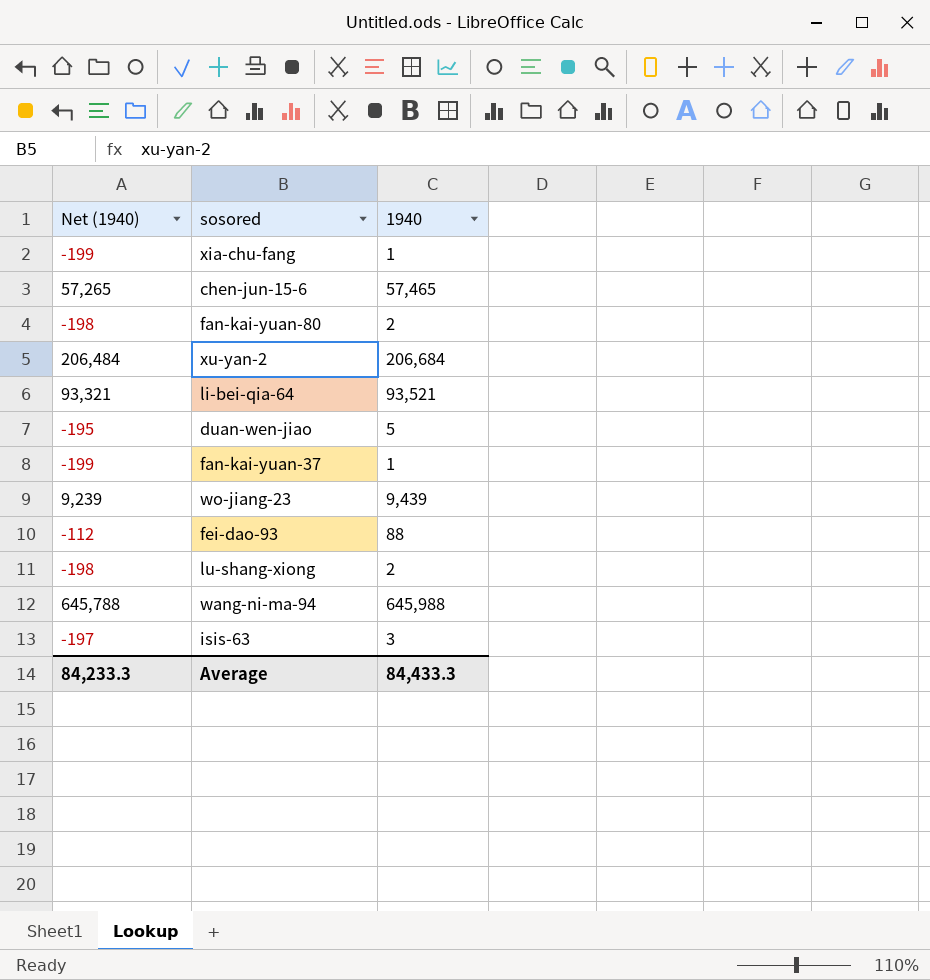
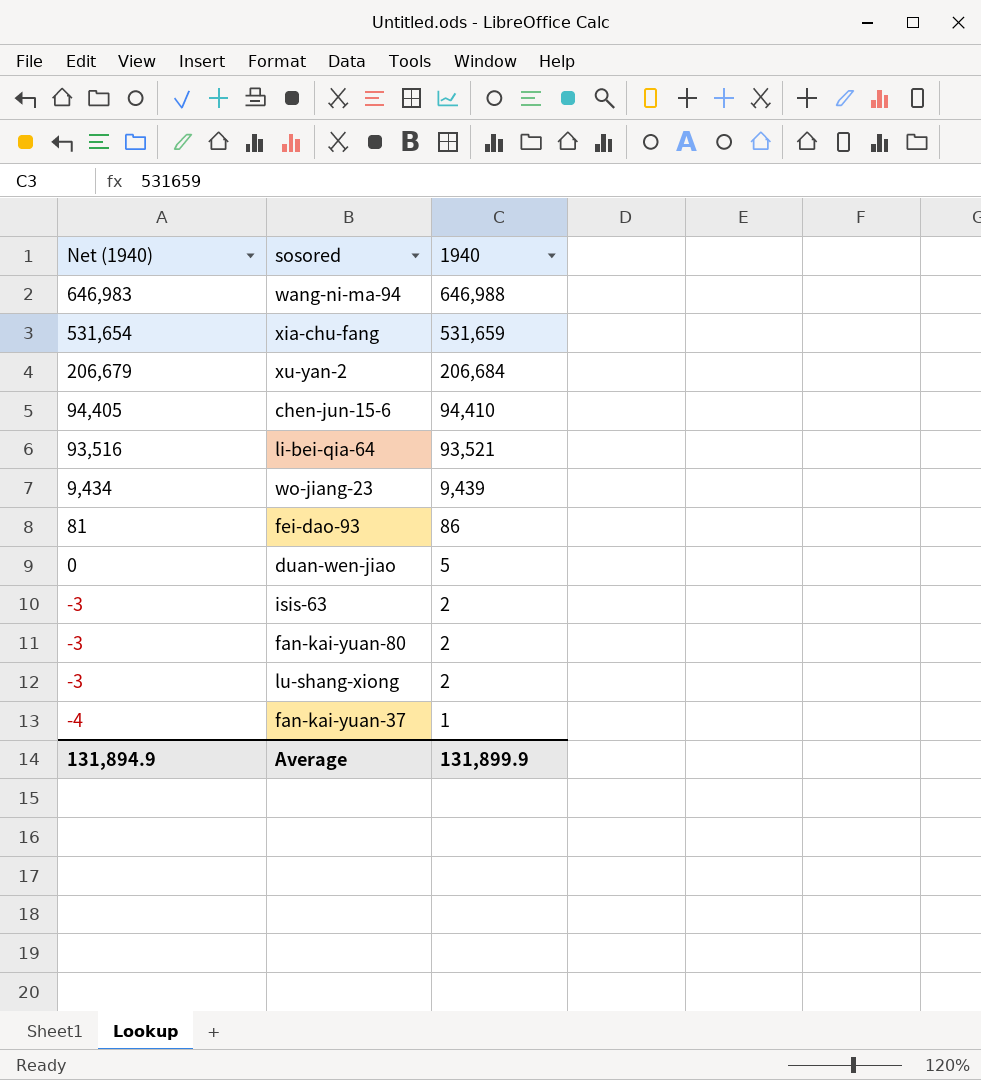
row order: none -> Net (1940) descending
column Net (1940) | formula: [1940] - 200 -> [1940] - 5
wang-ni-ma-94 | 1940: 645,988 -> 646,988
xia-chu-fang | 1940: 1 -> 531,659
chen-jun-15-6 | 1940: 57,465 -> 94,410
fei-dao-93 | 1940: 88 -> 86
isis-63 | 1940: 3 -> 2
Average | Net (1940): 84,233.3 -> 131,894.9
Average | 1940: 84,433.3 -> 131,899.9

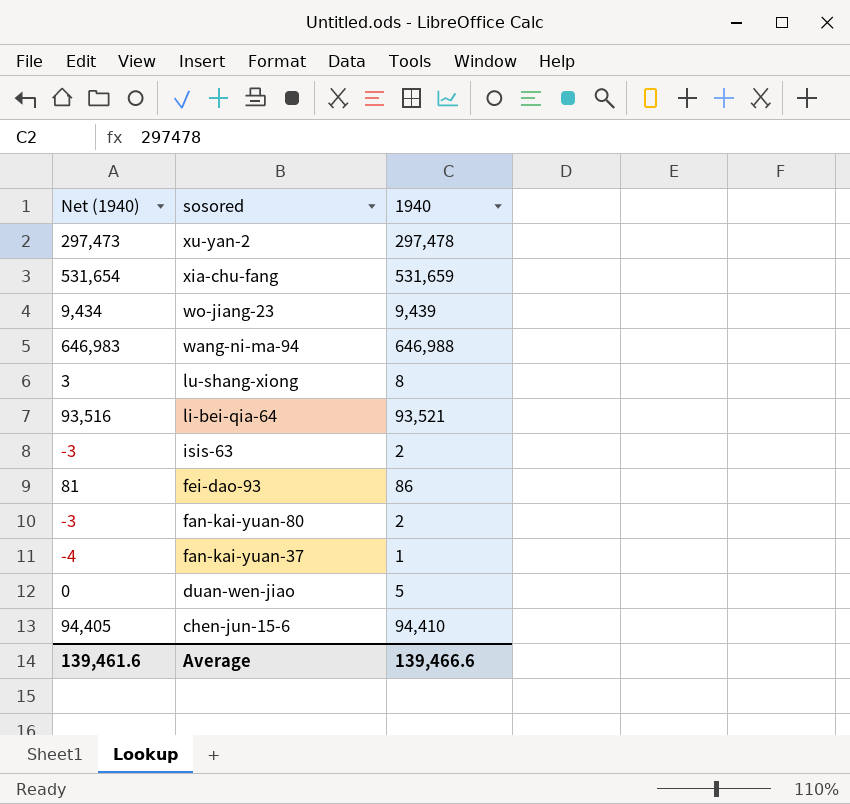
row order: Net (1940) descending -> sosored descending
xu-yan-2 | Net (1940): 206,679 -> 297,473
xu-yan-2 | 1940: 206,684 -> 297,478
lu-shang-xiong | Net (1940): -3 -> 3
lu-shang-xiong | 1940: 2 -> 8
Average | Net (1940): 131,894.9 -> 139,461.6
Average | 1940: 131,899.9 -> 139,466.6

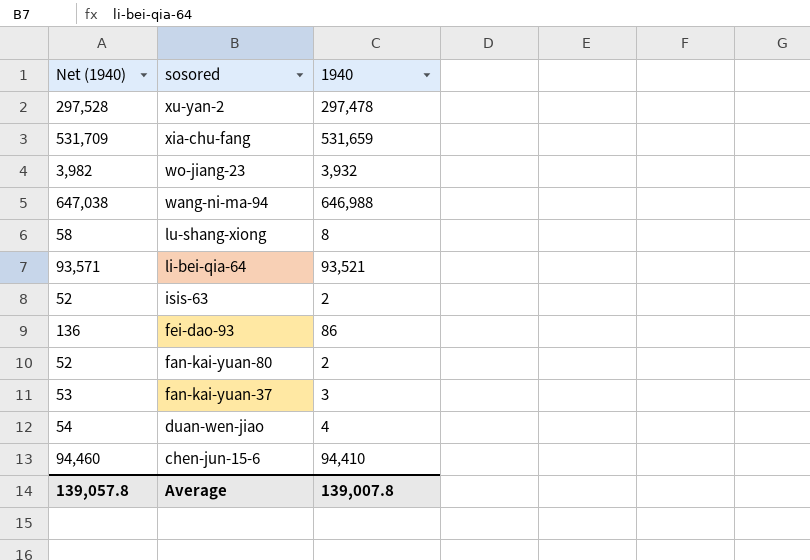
column Net (1940) | formula: [1940] - 5 -> [1940] + 50
wo-jiang-23 | 1940: 9,439 -> 3,932
fan-kai-yuan-37 | 1940: 1 -> 3
duan-wen-jiao | 1940: 5 -> 4
Average | Net (1940): 139,461.6 -> 139,057.8
Average | 1940: 139,466.6 -> 139,007.8

